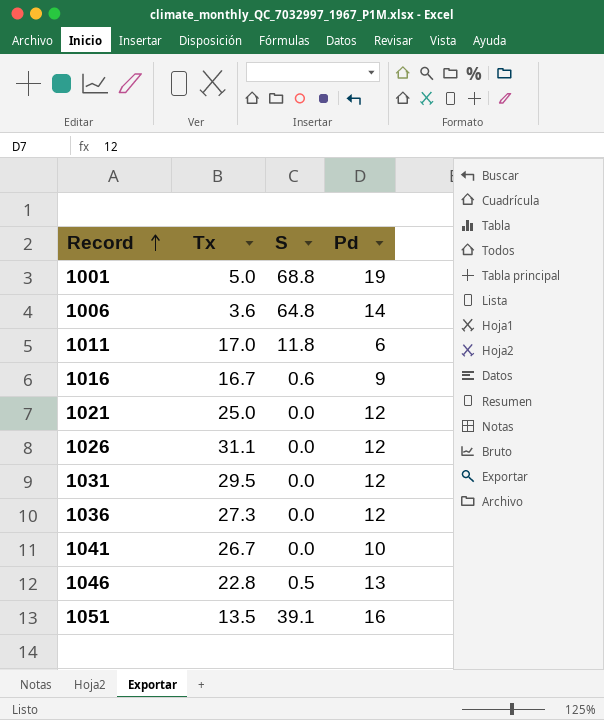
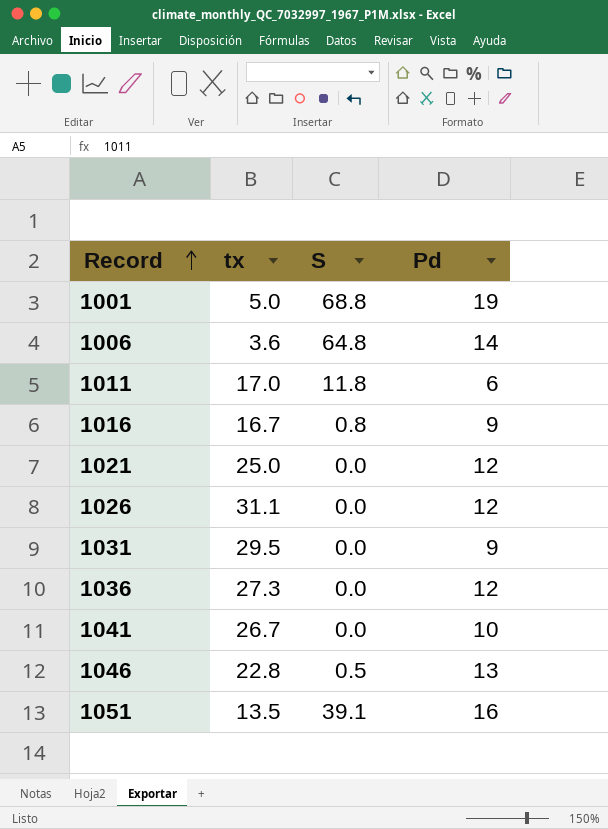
column name: Tx -> tx
1016 | S: 0.6 -> 0.8
1031 | Pd: 12 -> 9

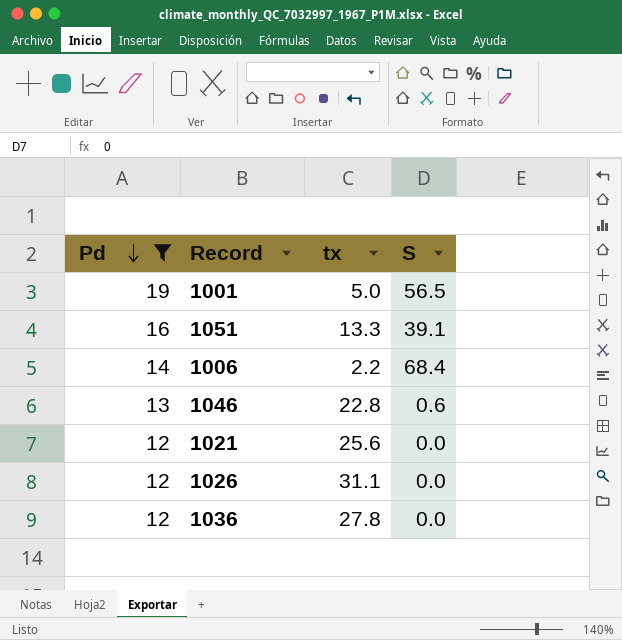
filter: none -> Pd >= 12
row order: Record ascending -> Pd descending
column Pd | position: 4 -> 1
1001 | S: 68.8 -> 56.5
1051 | tx: 13.5 -> 13.3
1006 | tx: 3.6 -> 2.2
1006 | S: 64.8 -> 68.4
1046 | S: 0.5 -> 0.6
1021 | tx: 25.0 -> 25.6
1036 | tx: 27.3 -> 27.8

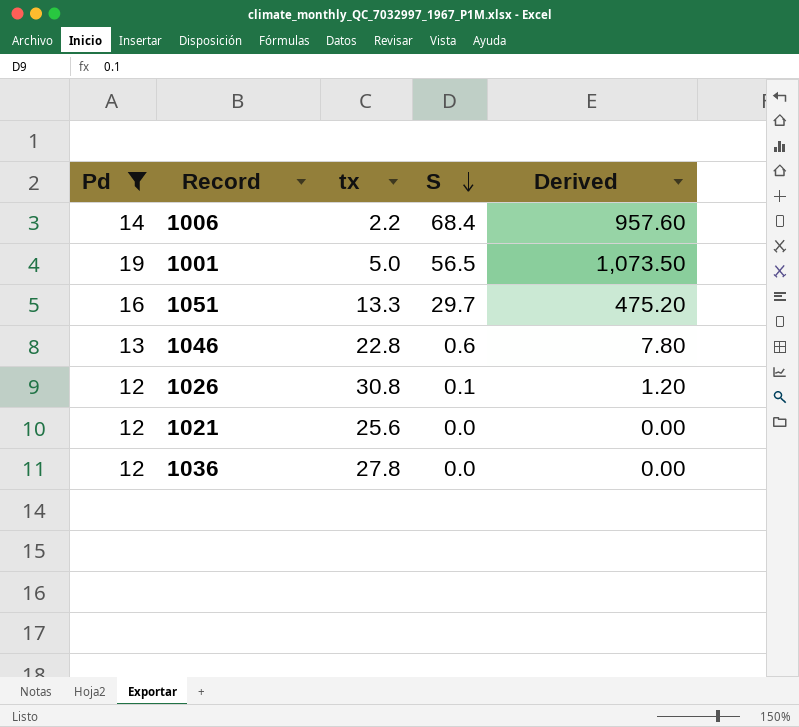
row order: Pd descending -> S descending
column Derived | formula: none -> [Pd] * [S]
1051 | S: 39.1 -> 29.7
1026 | tx: 31.1 -> 30.8
1026 | S: 0.0 -> 0.1

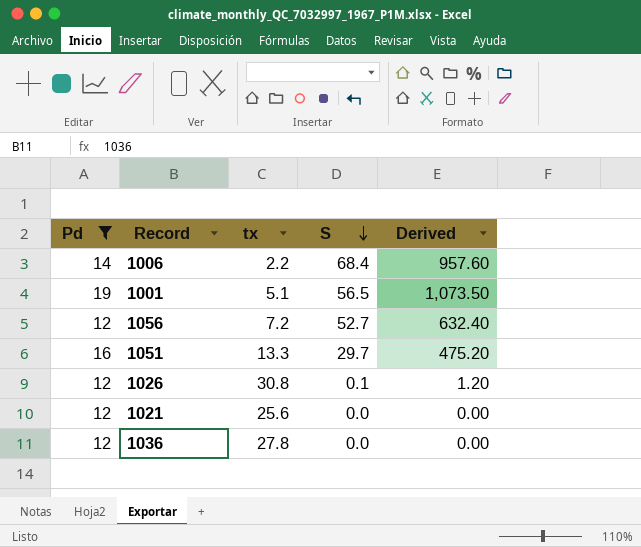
row 1046: 13 | 22.8 | 0.6 | 7.80 -> none
1001 | tx: 5.0 -> 5.1
row 1056: none -> 12 | 7.2 | 52.7 | 632.40

